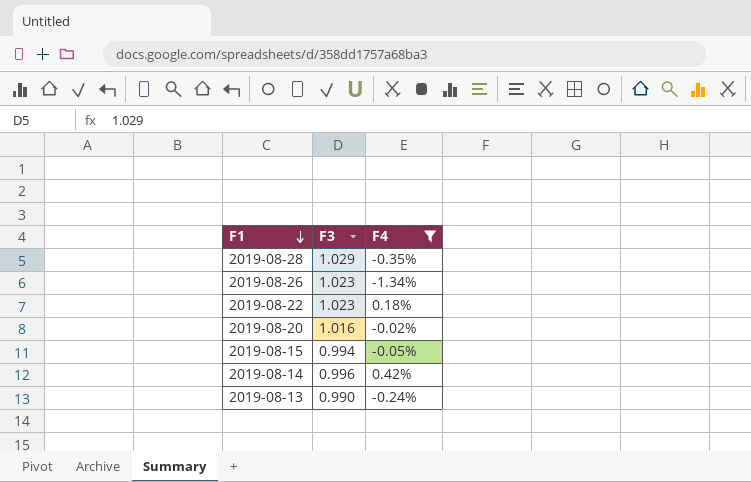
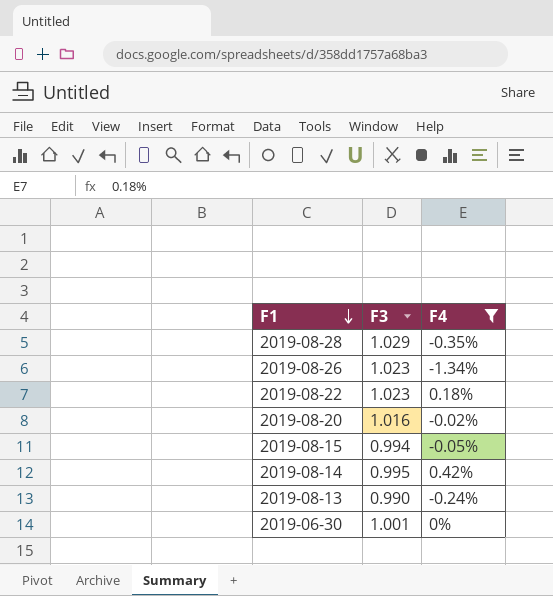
2019-08-14 | F3: 0.996 -> 0.995
row 2019-06-30: none -> 1.001 | 0%

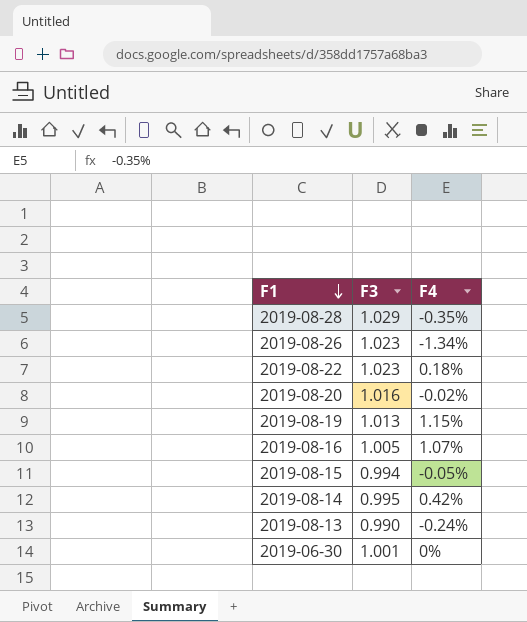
filter: F4 <= 0.42% -> none

